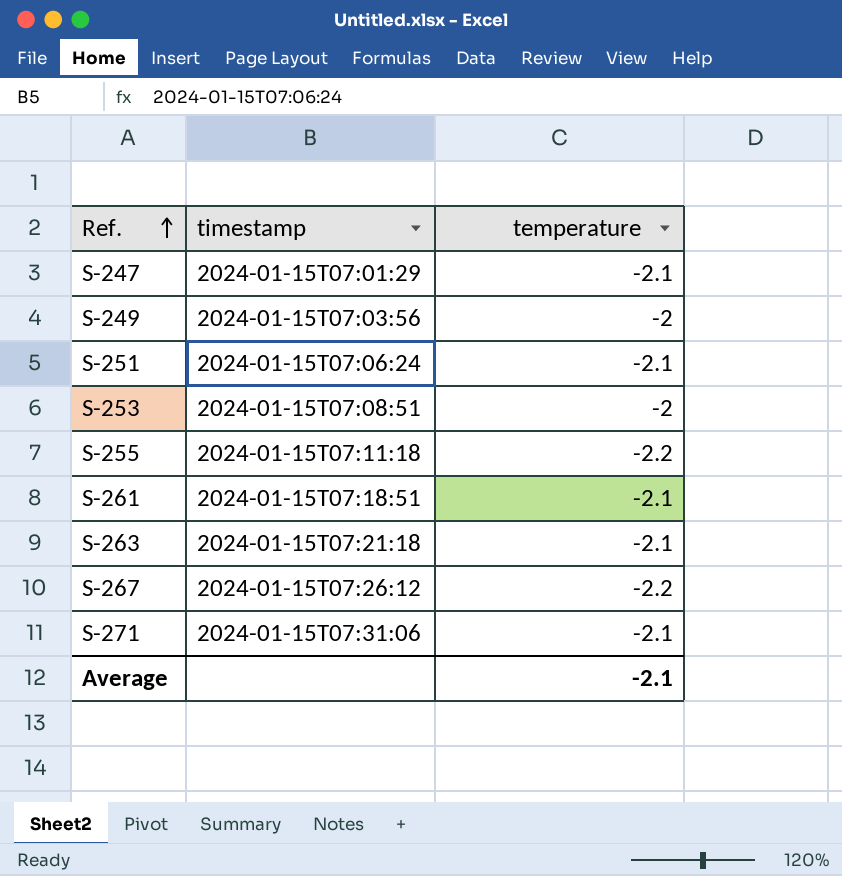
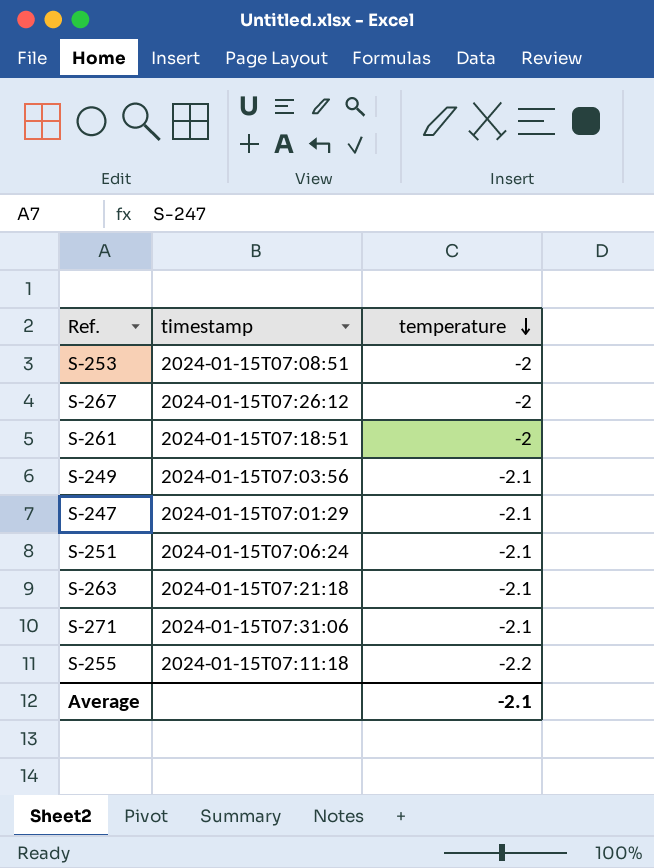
row order: Ref. ascending -> temperature descending
S-267 | temperature: -2.2 -> -2
S-261 | temperature: -2.1 -> -2
S-249 | temperature: -2 -> -2.1

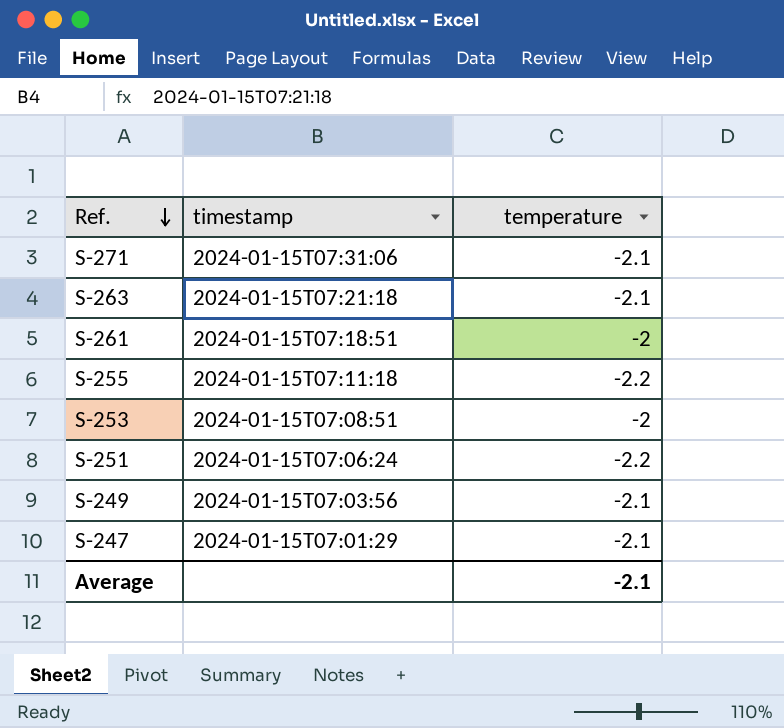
row order: temperature descending -> Ref. descending
row S-267: 2024-01-15T07:26:12 | -2 -> none
S-251 | temperature: -2.1 -> -2.2

